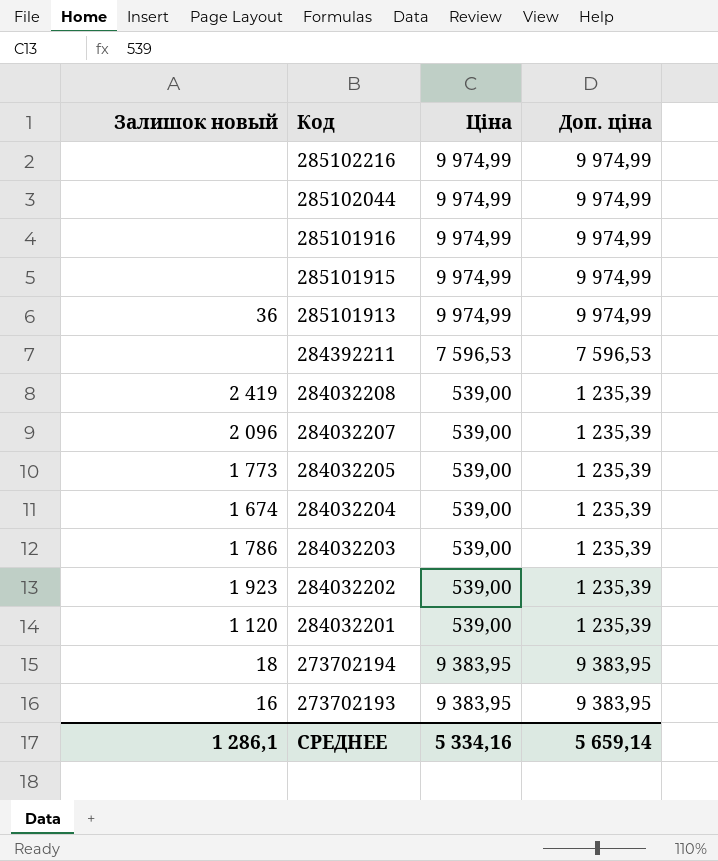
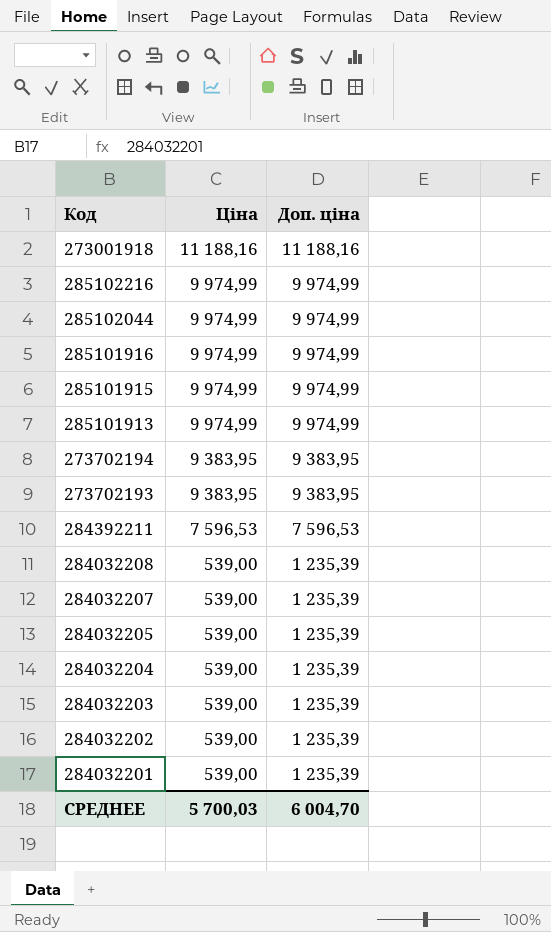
row order: Код descending -> Ціна descending
column Залишок новый | position: 1 -> none
row 273001918: none -> 11 188,16 | 11 188,16
СРЕДНЕЕ | Ціна: 5 334,16 -> 5 700,03
СРЕДНЕЕ | Доп. ціна: 5 659,14 -> 6 004,70

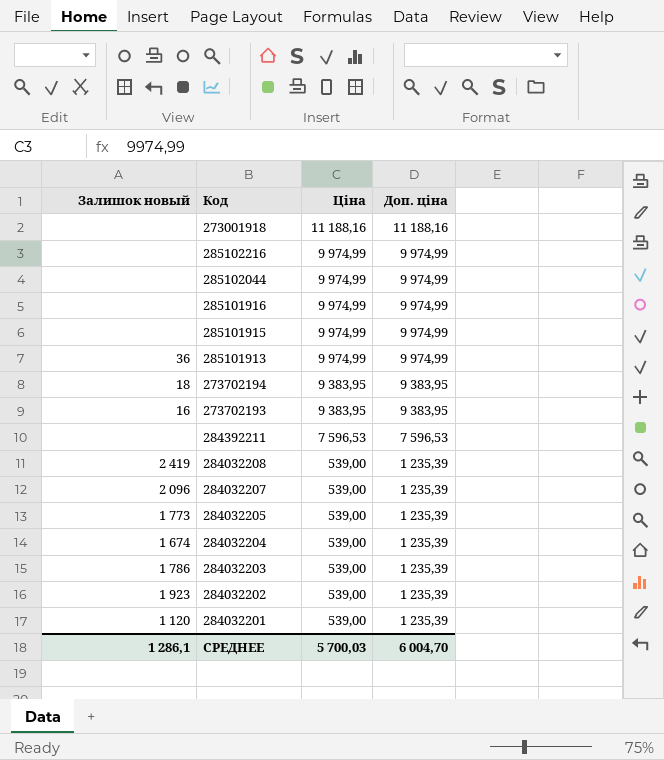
column Залишок новый | position: none -> 1

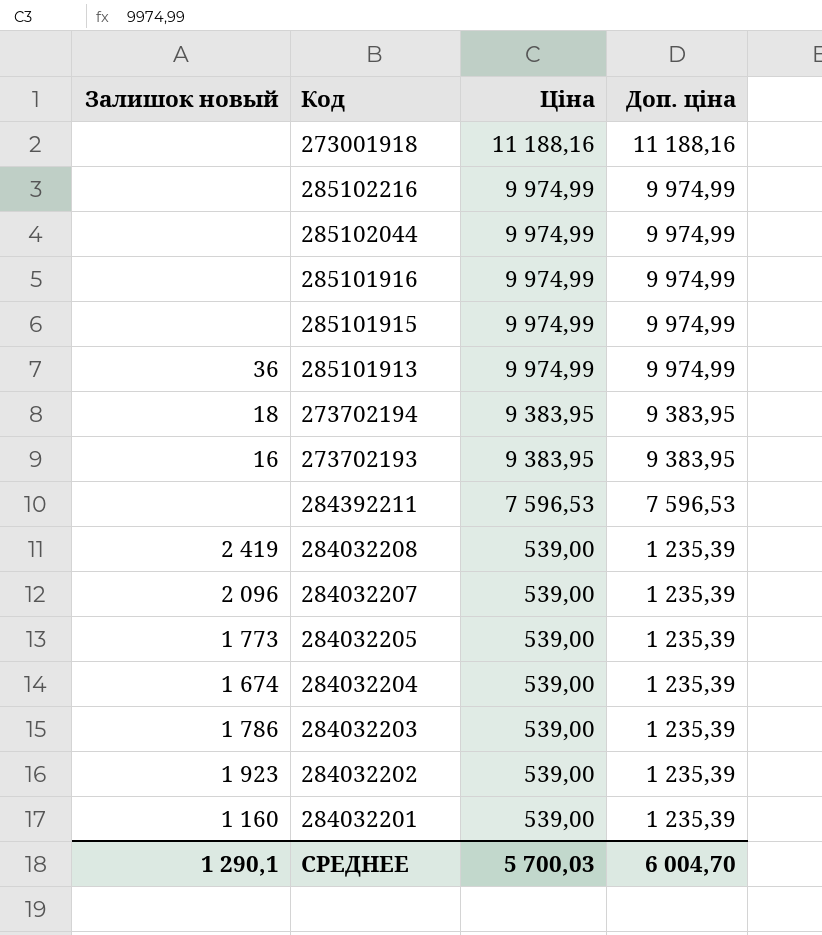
284032201 | Залишок новый: 1 120 -> 1 160
СРЕДНЕЕ | Залишок новый: 1 286,1 -> 1 290,1

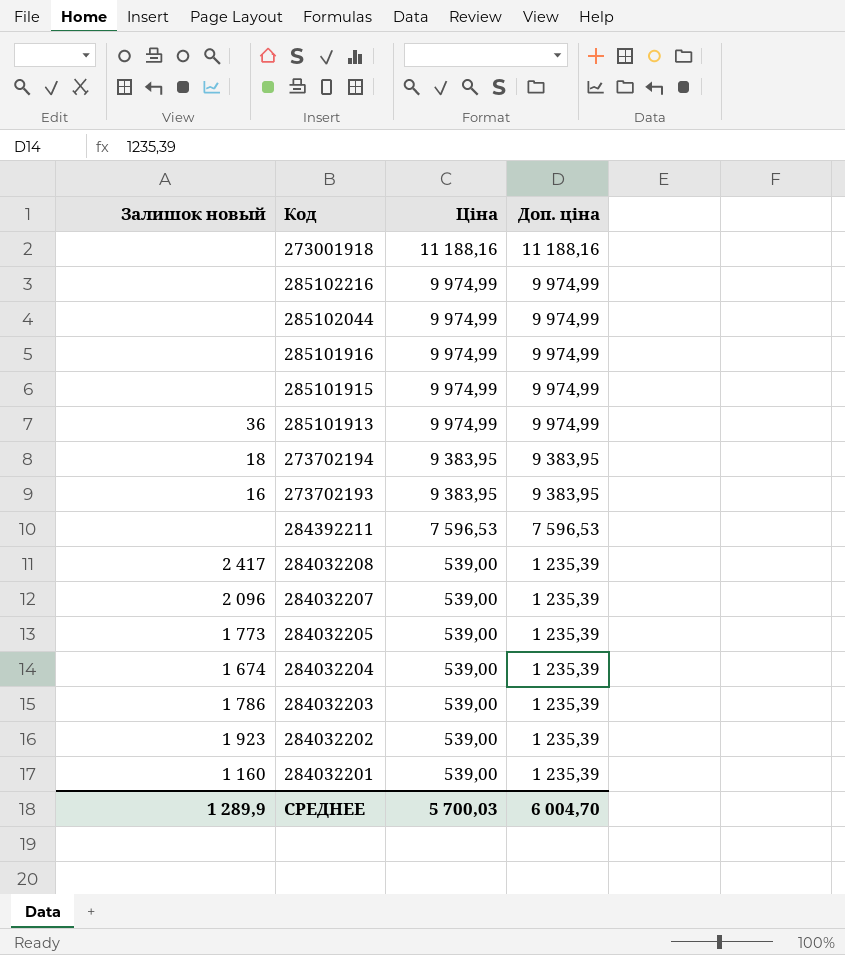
284032208 | Залишок новый: 2 419 -> 2 417
СРЕДНЕЕ | Залишок новый: 1 290,1 -> 1 289,9

